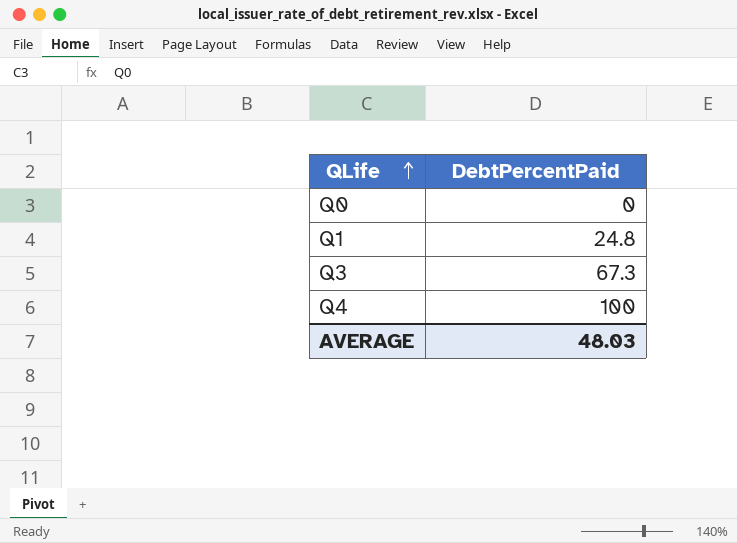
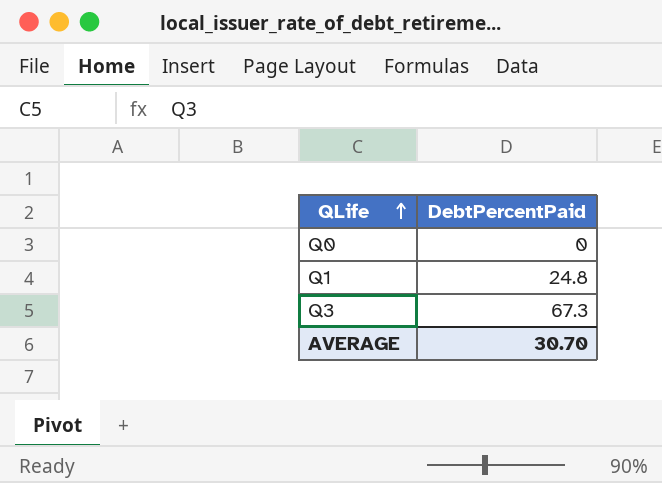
row Q4: 100 -> none
AVERAGE | DebtPercentPaid: 48.03 -> 30.70

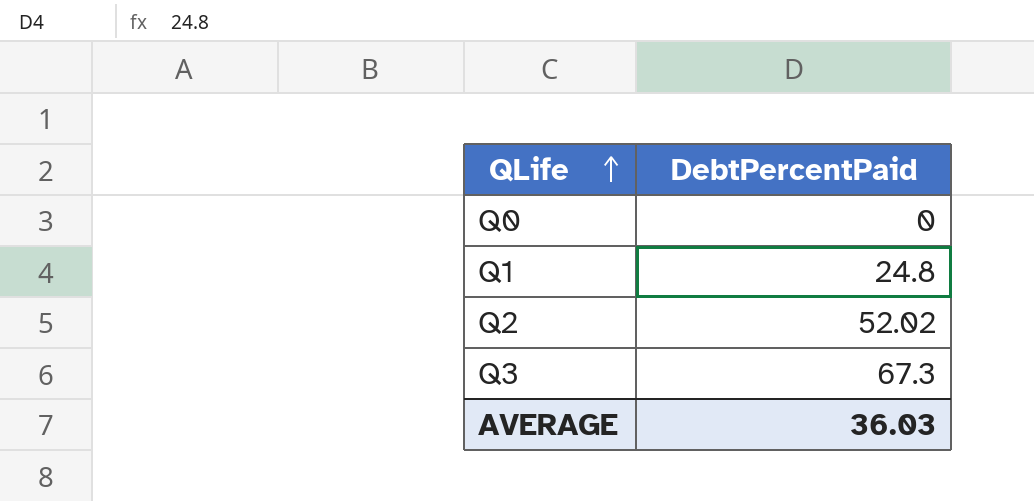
row Q2: none -> 52.02
AVERAGE | DebtPercentPaid: 30.70 -> 36.03

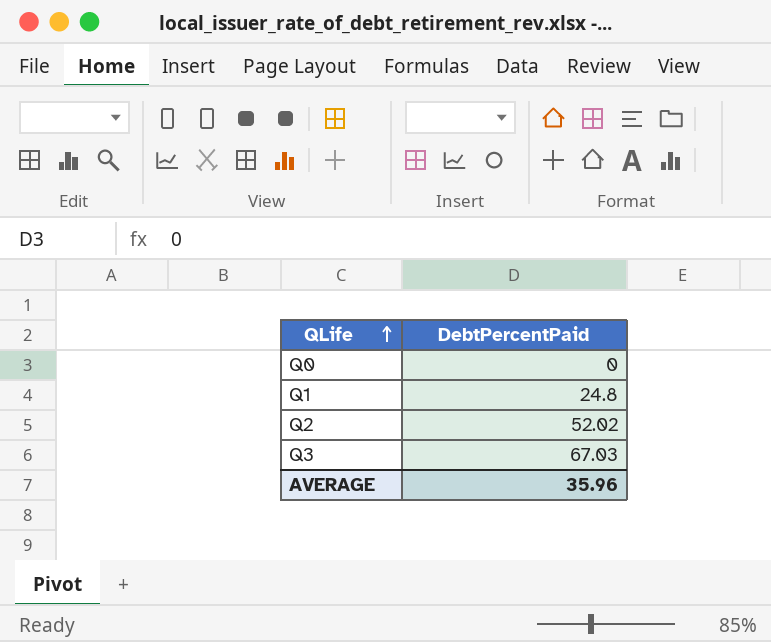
Q3 | DebtPercentPaid: 67.3 -> 67.03
AVERAGE | DebtPercentPaid: 36.03 -> 35.96

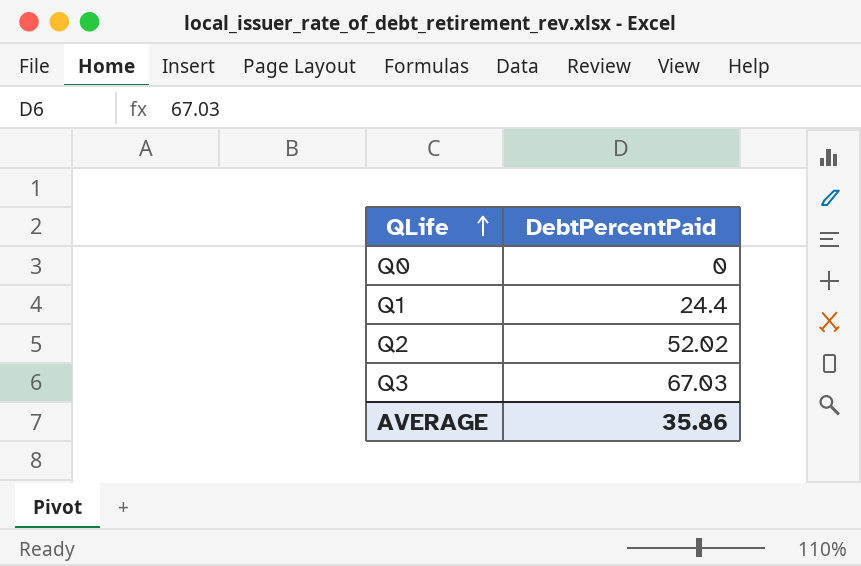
Q1 | DebtPercentPaid: 24.8 -> 24.4
AVERAGE | DebtPercentPaid: 35.96 -> 35.86

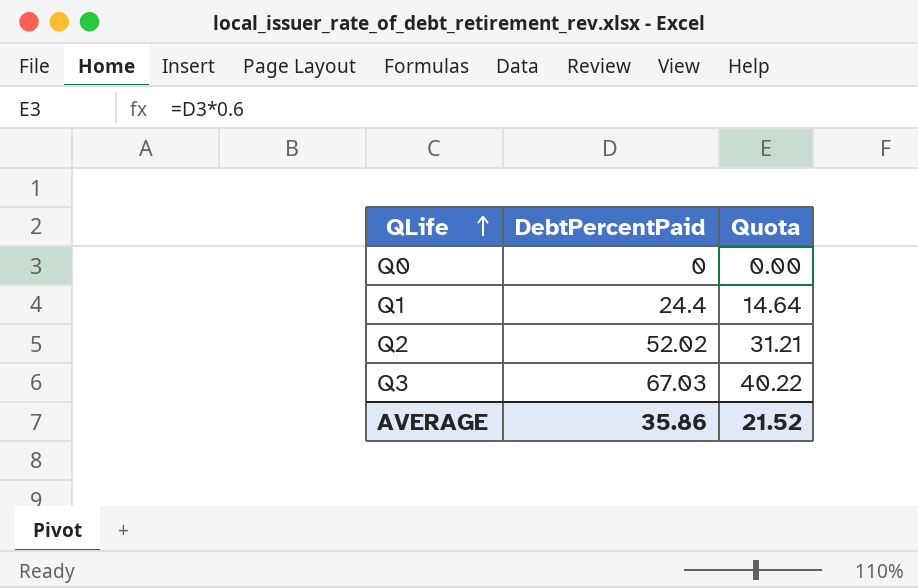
column Quota | formula: none -> [DebtPercentPaid] * 0.6

